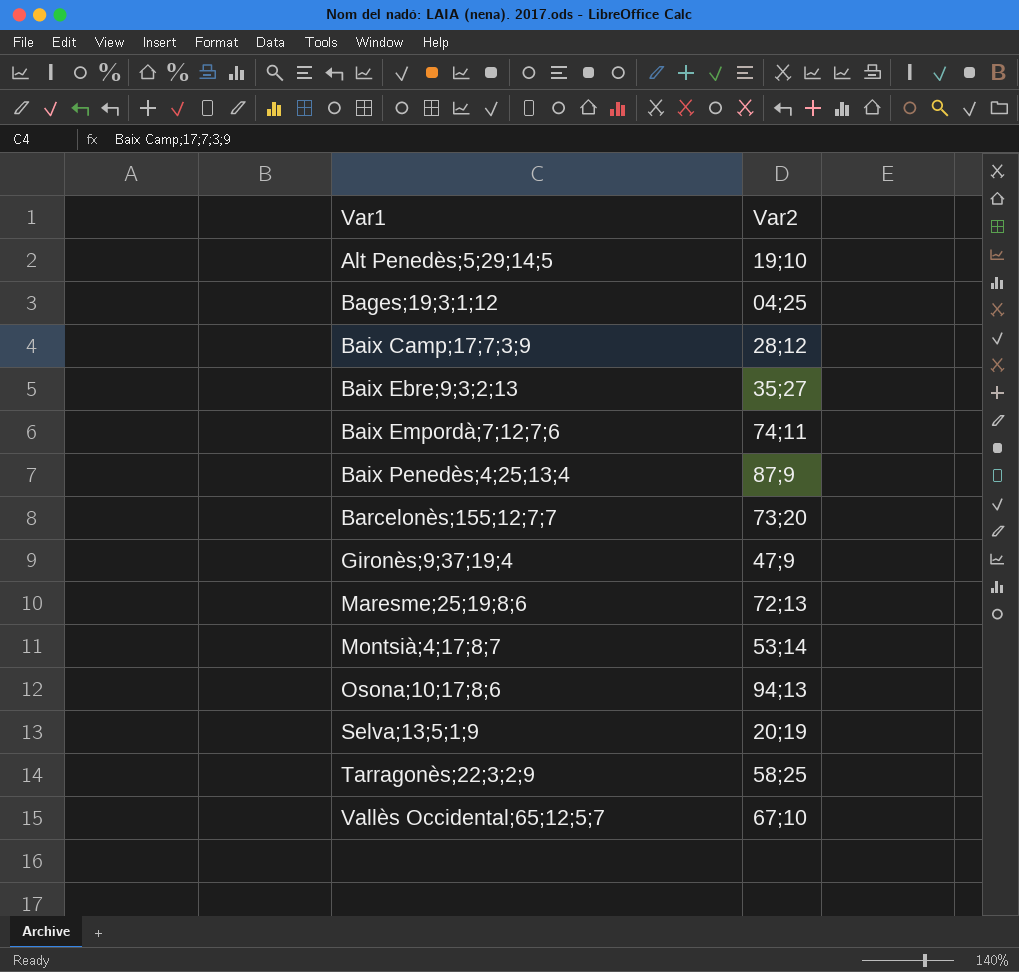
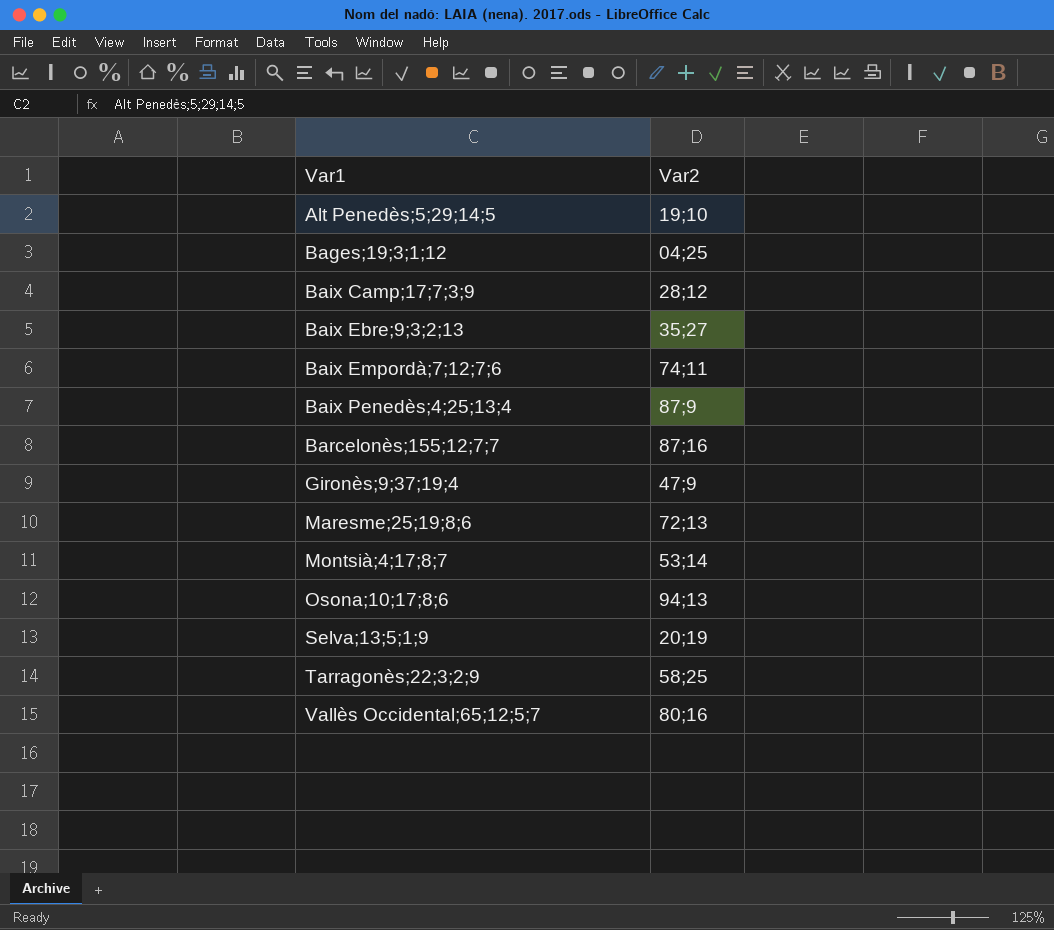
Barcelonès;155;12;7;7 | Var2: 73;20 -> 87;16
Vallès Occidental;65;12;5;7 | Var2: 67;10 -> 80;16

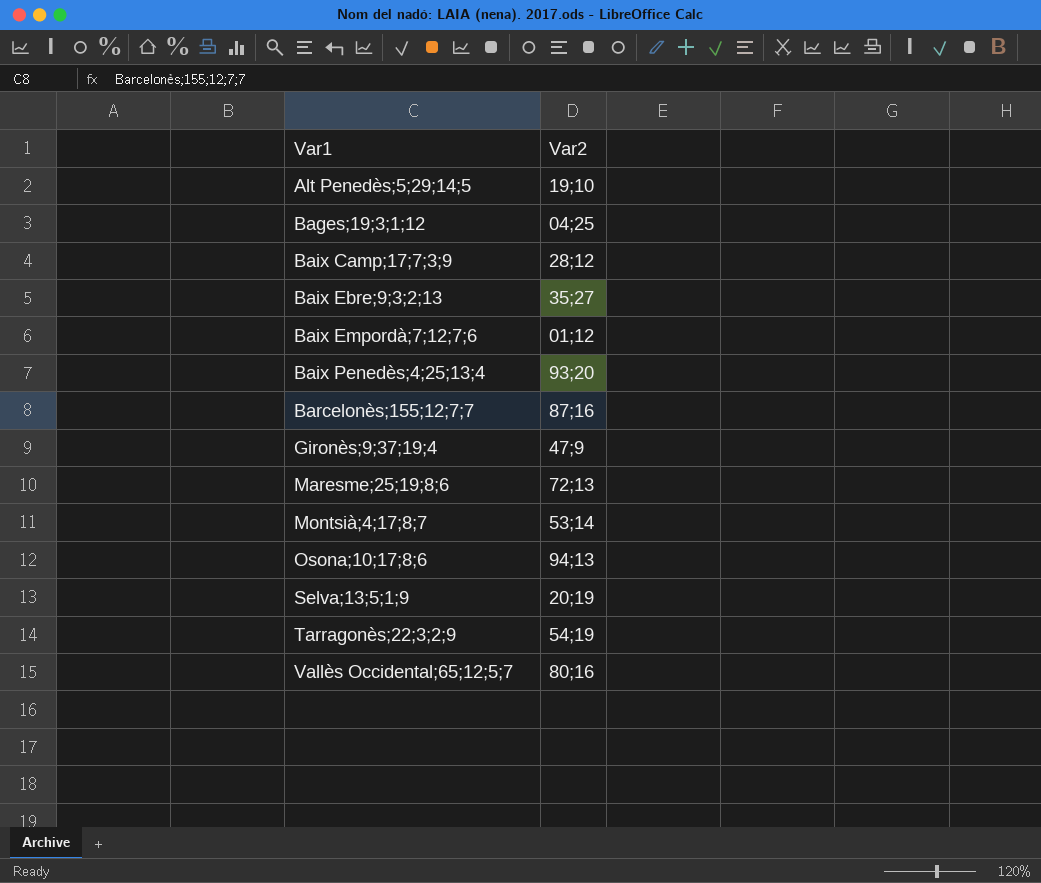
Baix Empordà;7;12;7;6 | Var2: 74;11 -> 01;12
Baix Penedès;4;25;13;4 | Var2: 87;9 -> 93;20
Tarragonès;22;3;2;9 | Var2: 58;25 -> 54;19

